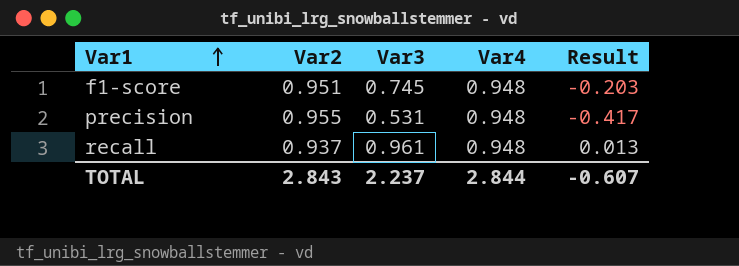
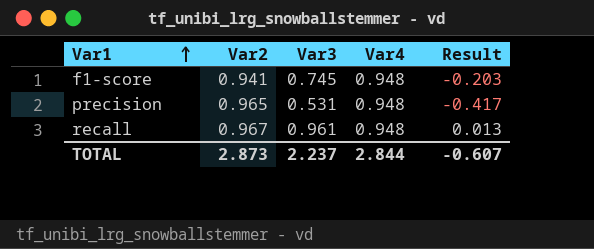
f1-score | Var2: 0.951 -> 0.941
precision | Var2: 0.955 -> 0.965
recall | Var2: 0.937 -> 0.967
TOTAL | Var2: 2.843 -> 2.873

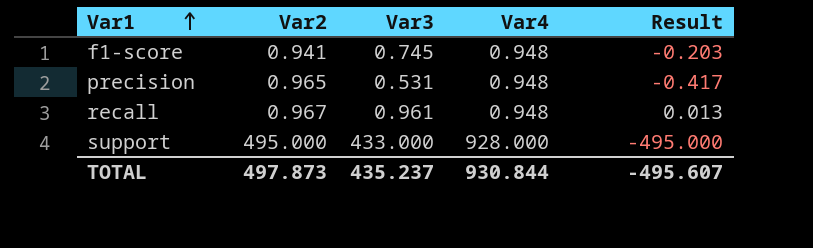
row support: none -> 495.000 | 433.000 | 928.000 | -495.000
TOTAL | Var2: 2.873 -> 497.873
TOTAL | Var3: 2.237 -> 435.237
TOTAL | Var4: 2.844 -> 930.844
TOTAL | Result: -0.607 -> -495.607

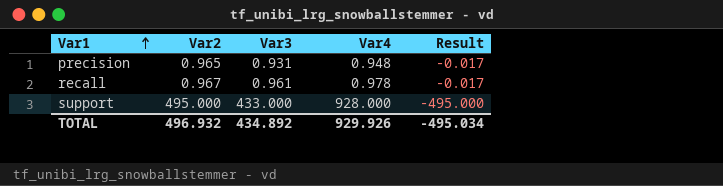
row f1-score: 0.941 | 0.745 | 0.948 | -0.203 -> none
precision | Var3: 0.531 -> 0.931
precision | Result: -0.417 -> -0.017
recall | Var4: 0.948 -> 0.978
recall | Result: 0.013 -> -0.017
TOTAL | Var2: 497.873 -> 496.932
TOTAL | Var3: 435.237 -> 434.892
TOTAL | Var4: 930.844 -> 929.926
TOTAL | Result: -495.607 -> -495.034

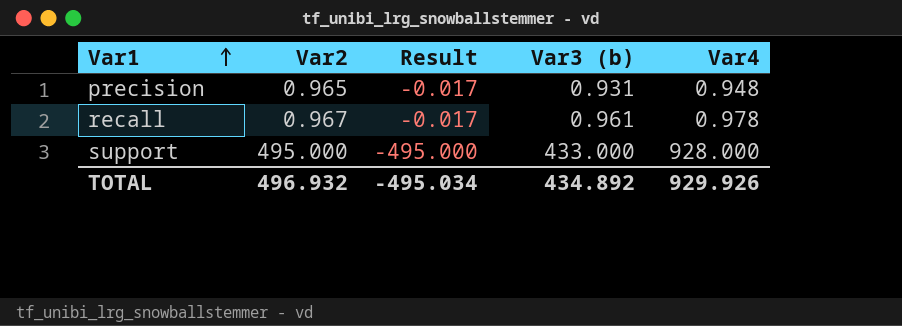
column Result | position: 5 -> 3
column name: Var3 -> Var3 (b)

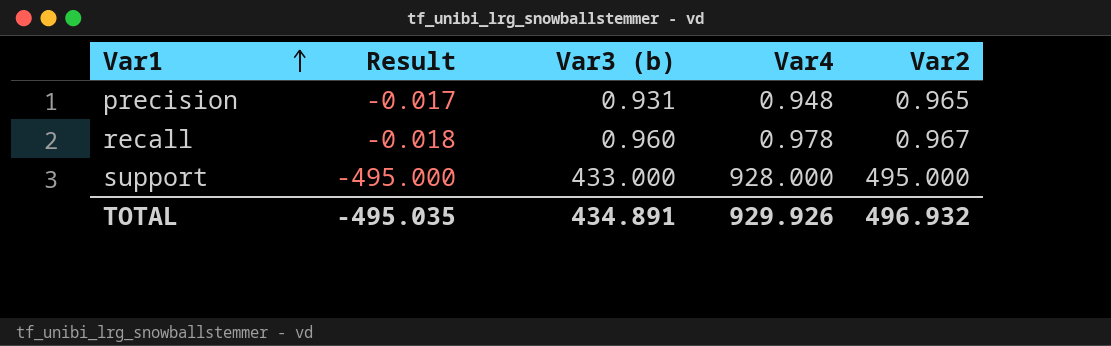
column Var2 | position: 2 -> 5
recall | Result: -0.017 -> -0.018
recall | Var3 (b): 0.961 -> 0.960
TOTAL | Result: -495.034 -> -495.035
TOTAL | Var3 (b): 434.892 -> 434.891

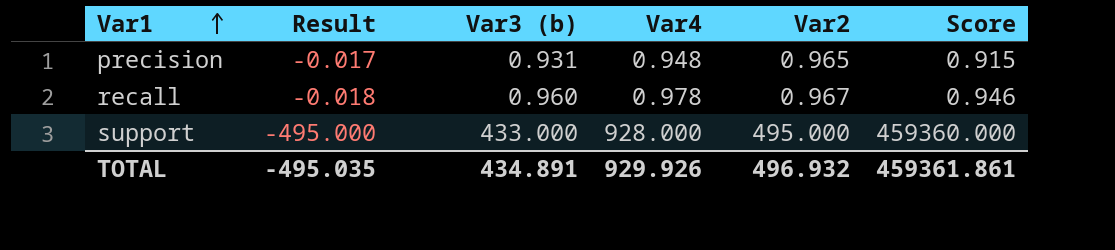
column Score | formula: none -> [Var4] * [Var2]

